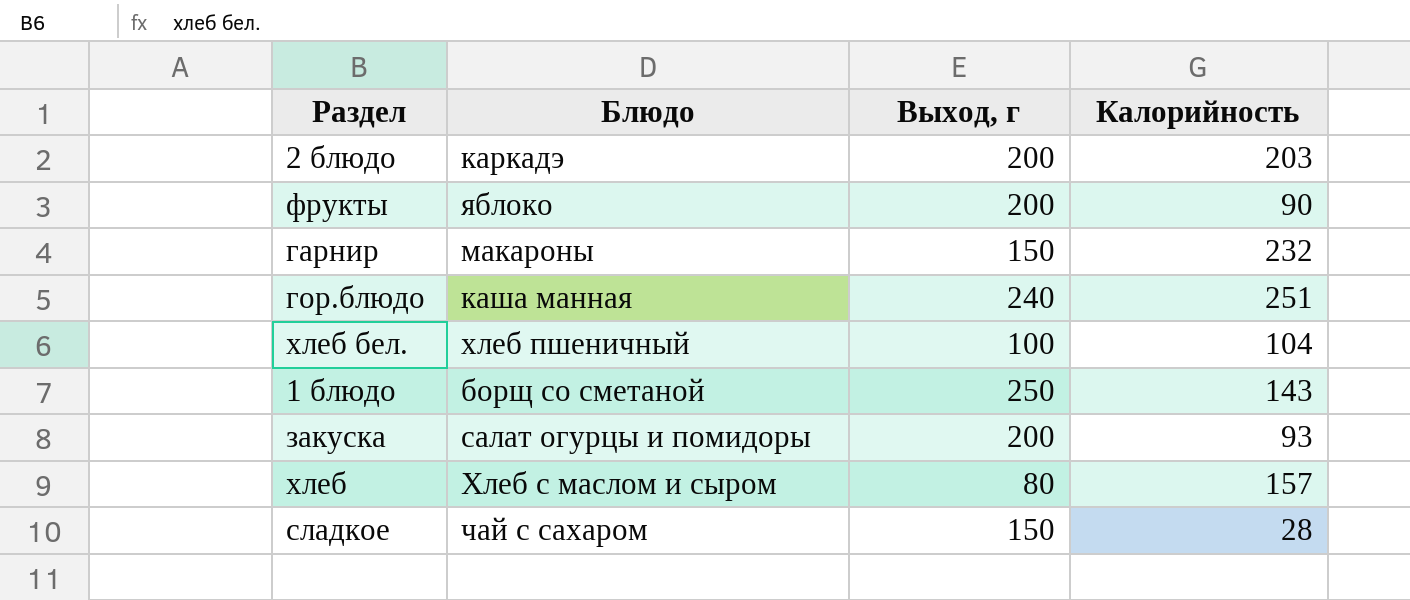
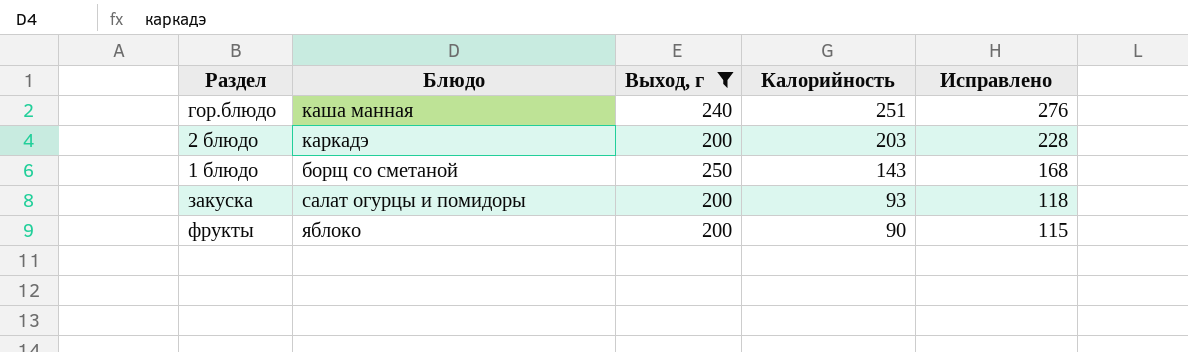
filter: none -> Выход, г >= 200
row order: none -> Калорийность descending
column Исправлено | formula: none -> [Калорийность] + 25

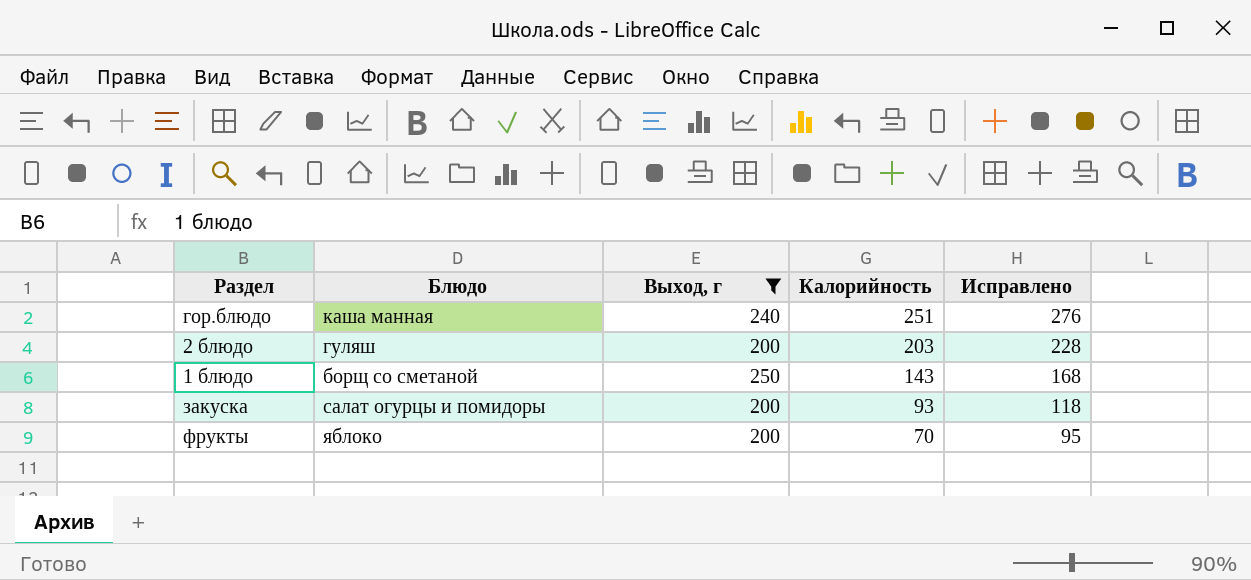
2 блюдо | Блюдо: каркадэ -> гуляш
фрукты | Калорийность: 90 -> 70
фрукты | Исправлено: 115 -> 95

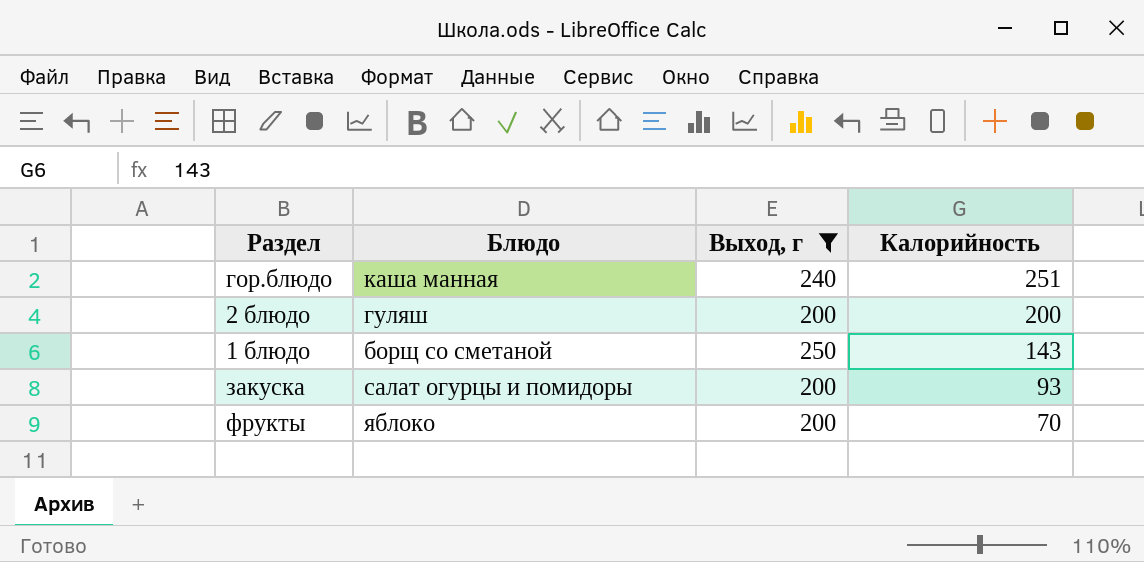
column Исправлено | formula: [Калорийность] + 25 -> none
2 блюдо | Калорийность: 203 -> 200

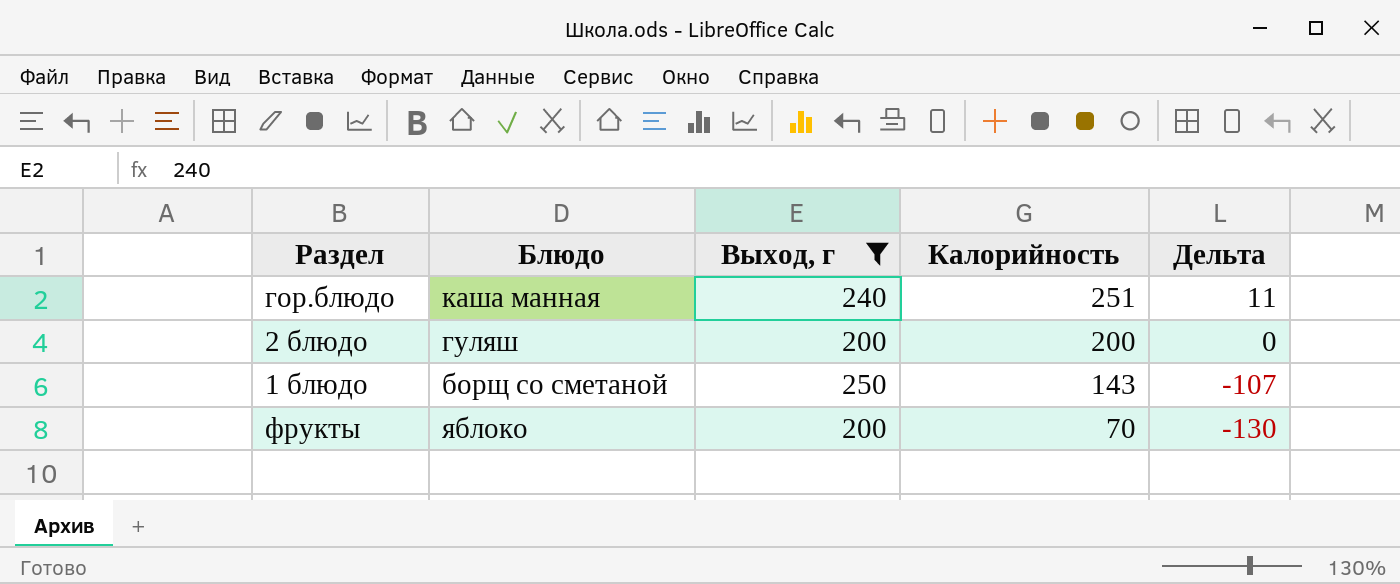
column Дельта | formula: none -> [Калорийность] - [Выход, г]
row закуска: салат огурцы и помидоры | 200 | 93 -> none

